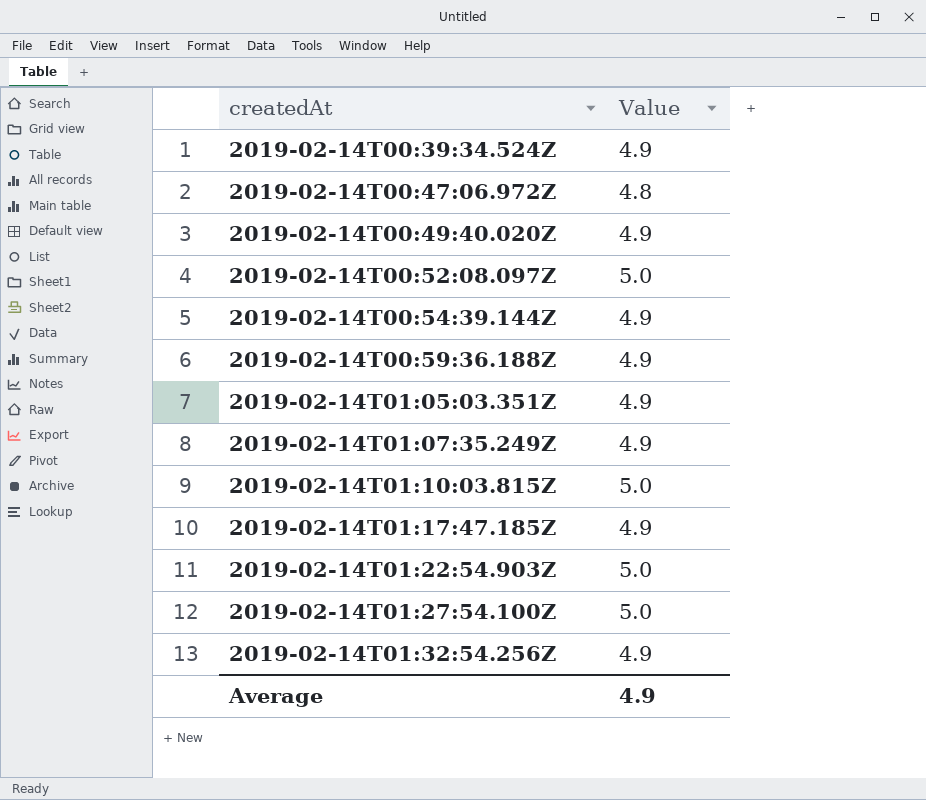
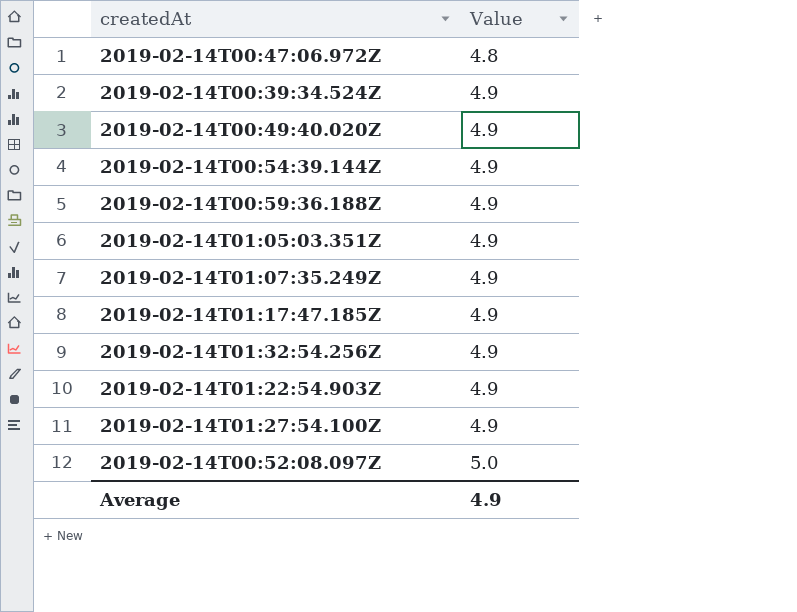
row order: createdAt ascending -> Value ascending
row 2019-02-14T01:10:03.815Z: 5.0 -> none
2019-02-14T01:22:54.903Z | Value: 5.0 -> 4.9
2019-02-14T01:27:54.100Z | Value: 5.0 -> 4.9

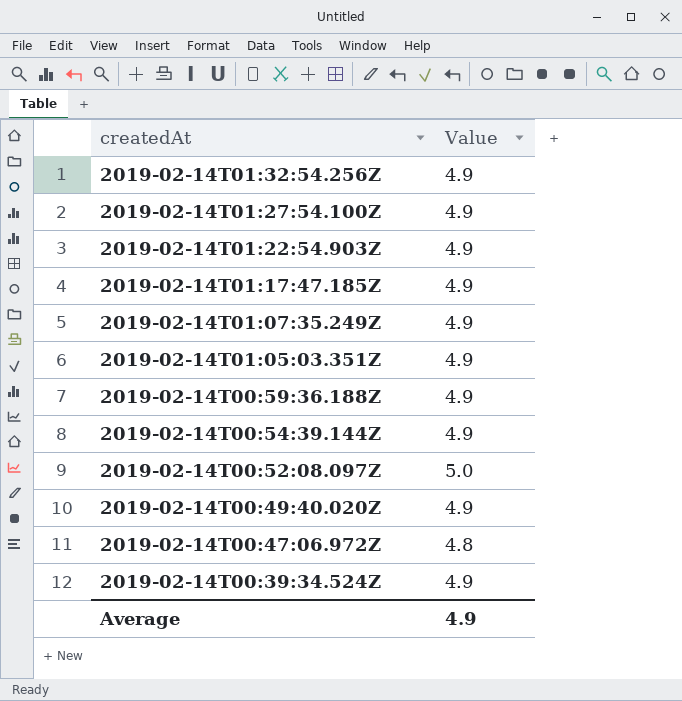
row order: Value ascending -> createdAt descending

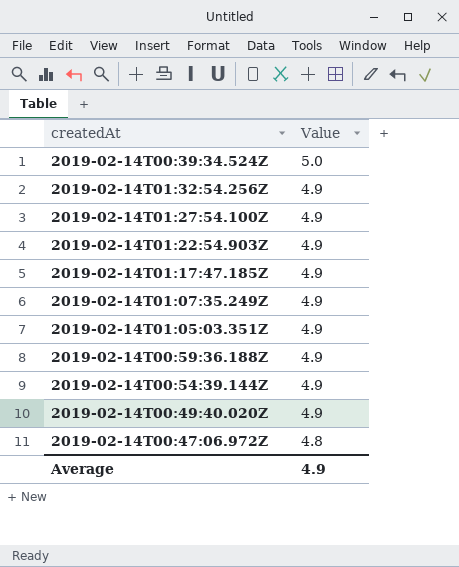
row order: createdAt descending -> Value descending
row 2019-02-14T00:52:08.097Z: 5.0 -> none
2019-02-14T00:39:34.524Z | Value: 4.9 -> 5.0

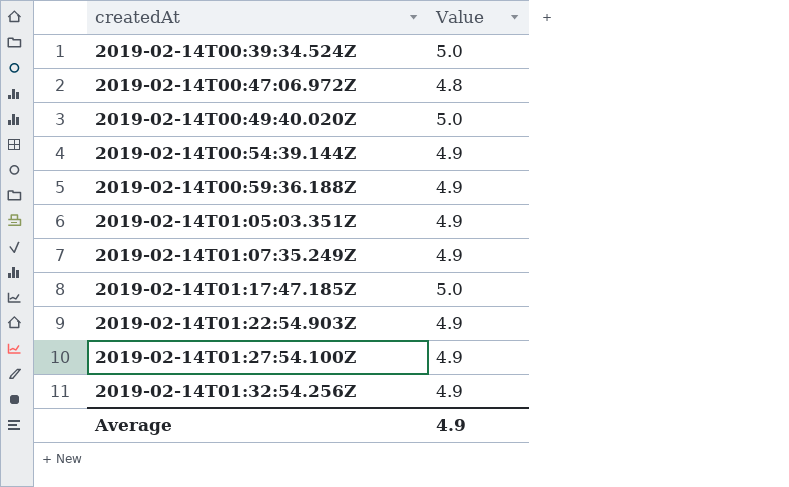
row order: Value descending -> createdAt ascending
2019-02-14T00:49:40.020Z | Value: 4.9 -> 5.0
2019-02-14T01:17:47.185Z | Value: 4.9 -> 5.0

